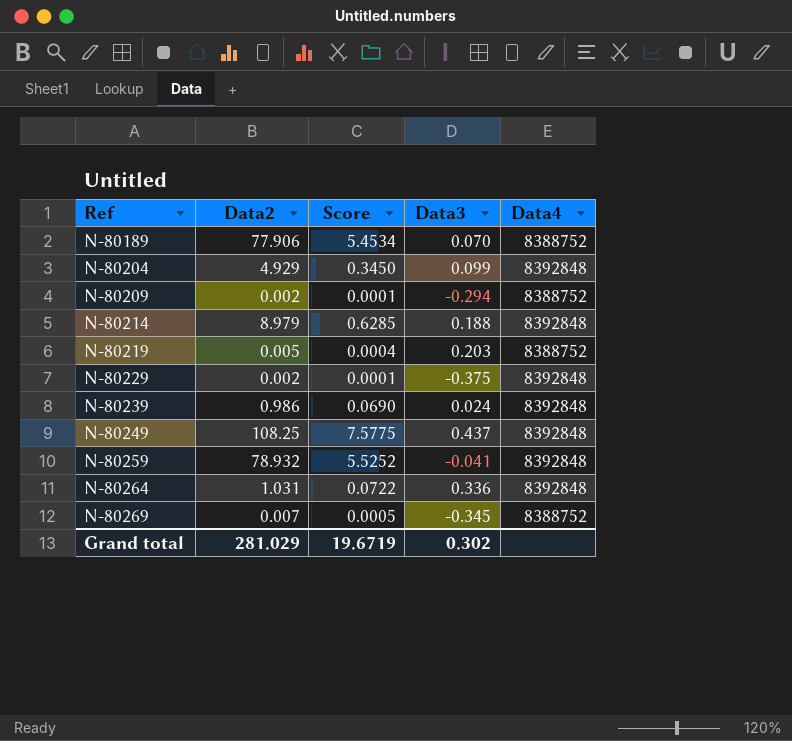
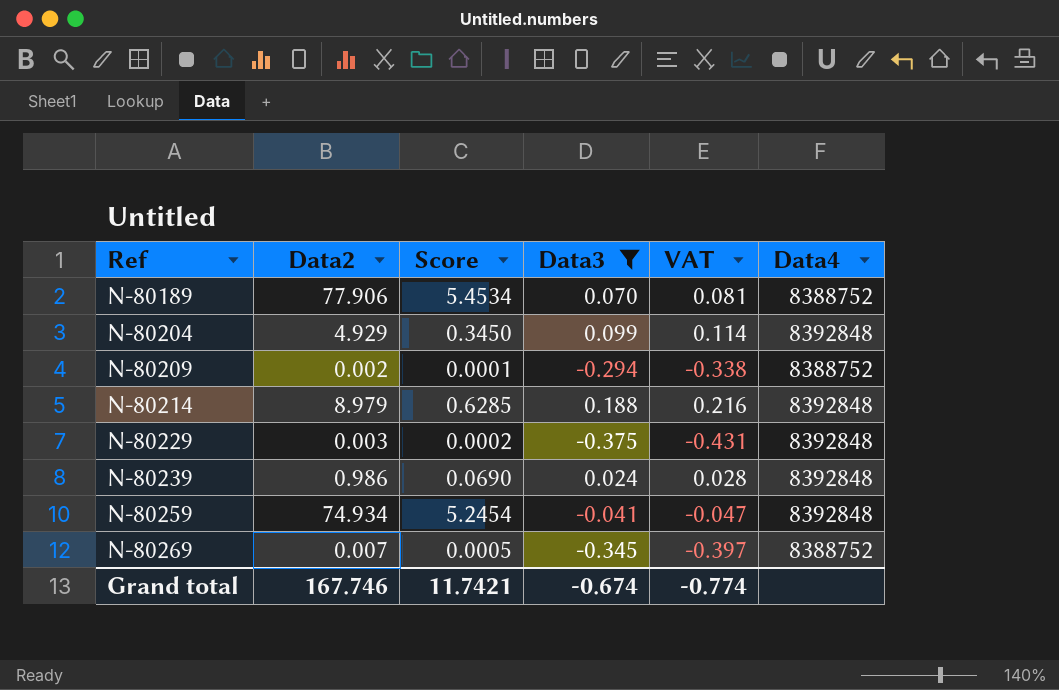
filter: none -> Data3 <= 0.188
column VAT | formula: none -> [Data3] * 1.15
N-80229 | Data2: 0.002 -> 0.003
N-80229 | Score: 0.0001 -> 0.0002
N-80259 | Data2: 78.932 -> 74.934
N-80259 | Score: 5.5252 -> 5.2454
Grand total | Data2: 281.029 -> 167.746
Grand total | Score: 19.6719 -> 11.7421
Grand total | Data3: 0.302 -> -0.674

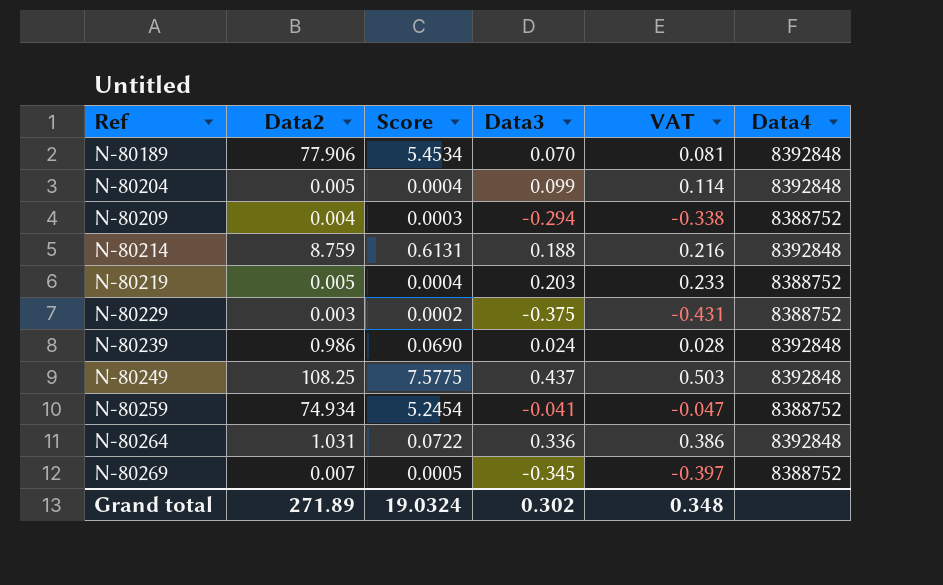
filter: Data3 <= 0.188 -> none
N-80189 | Data4: 8388752 -> 8392848
N-80204 | Data2: 4.929 -> 0.005
N-80204 | Score: 0.3450 -> 0.0004
N-80209 | Data2: 0.002 -> 0.004
N-80209 | Score: 0.0001 -> 0.0003
N-80214 | Data2: 8.979 -> 8.759
N-80214 | Score: 0.6285 -> 0.6131
N-80229 | Data4: 8392848 -> 8388752
N-80259 | Data4: 8392848 -> 8388752
Grand total | Data2: 167.746 -> 271.89
Grand total | Score: 11.7421 -> 19.0324
Grand total | Data3: -0.674 -> 0.302
Grand total | VAT: -0.774 -> 0.348

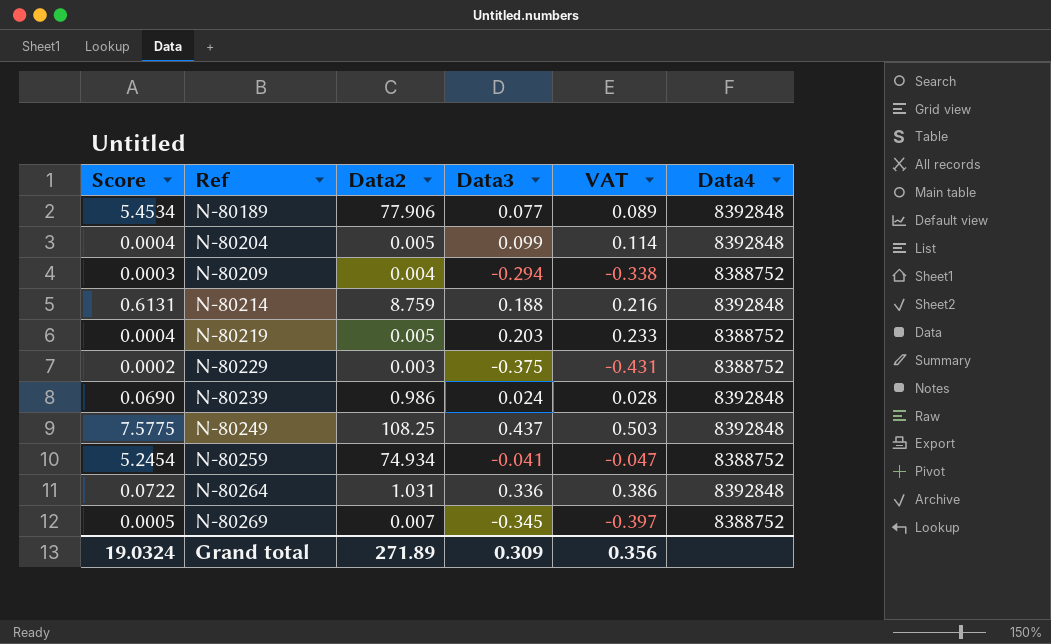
column Score | position: 3 -> 1
N-80189 | Data3: 0.070 -> 0.077
N-80189 | VAT: 0.081 -> 0.089
Grand total | Data3: 0.302 -> 0.309
Grand total | VAT: 0.348 -> 0.356

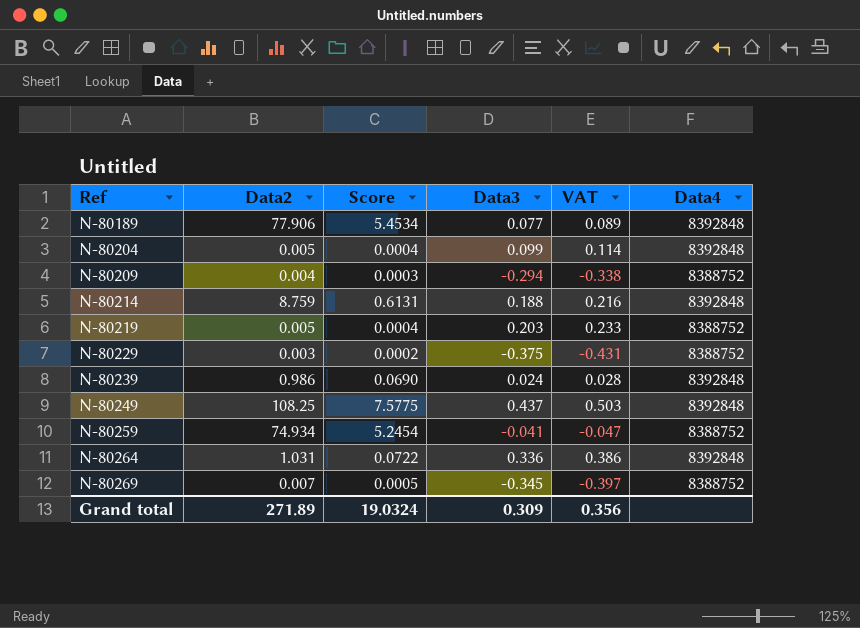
column Score | position: 1 -> 3

